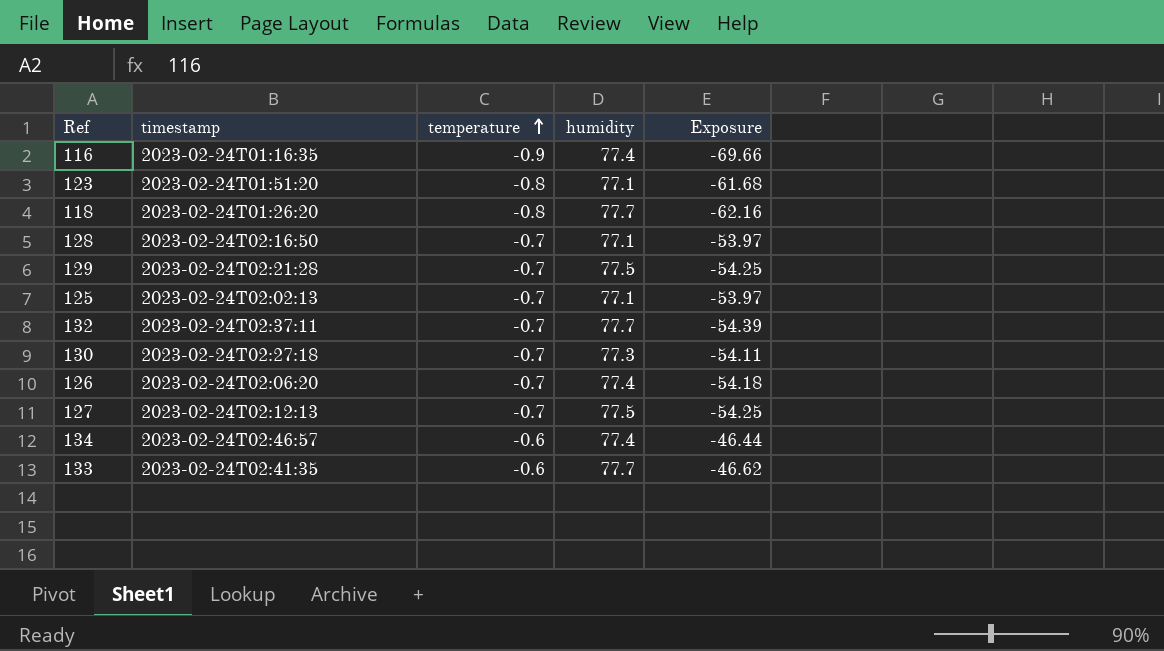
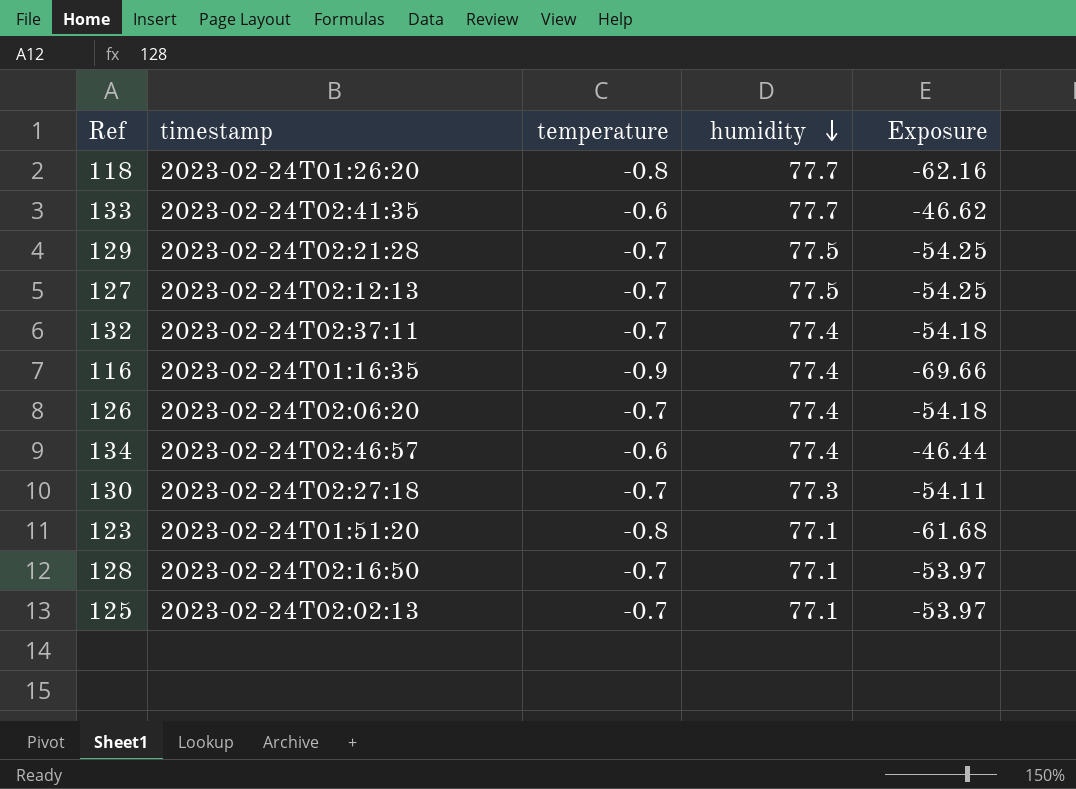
row order: temperature ascending -> humidity descending
132 | humidity: 77.7 -> 77.4
132 | Exposure: -54.39 -> -54.18

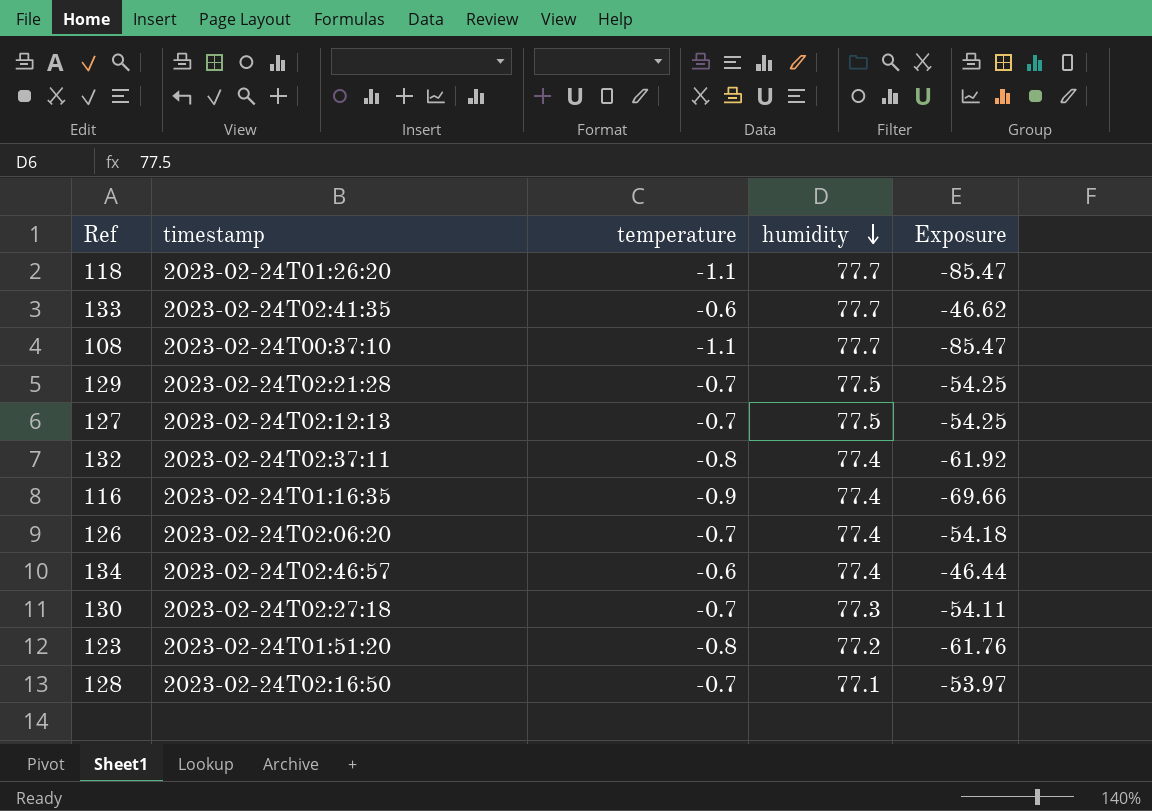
row 125: 2023-02-24T02:02:13 | -0.7 | 77.1 | -53.97 -> none
118 | temperature: -0.8 -> -1.1
118 | Exposure: -62.16 -> -85.47
row 108: none -> 2023-02-24T00:37:10 | -1.1 | 77.7 | -85.47
132 | temperature: -0.7 -> -0.8
132 | Exposure: -54.18 -> -61.92
123 | humidity: 77.1 -> 77.2
123 | Exposure: -61.68 -> -61.76

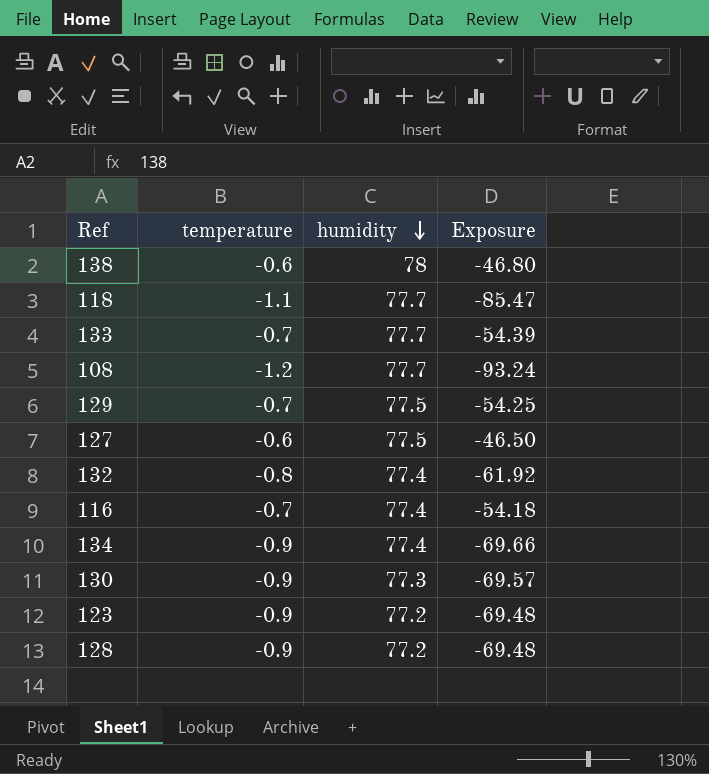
column timestamp | position: 2 -> none
row 126: 2023-02-24T02:06:20 | -0.7 | 77.4 | -54.18 -> none
row 138: none -> -0.6 | 78 | -46.80
133 | temperature: -0.6 -> -0.7
133 | Exposure: -46.62 -> -54.39
108 | temperature: -1.1 -> -1.2
108 | Exposure: -85.47 -> -93.24
127 | temperature: -0.7 -> -0.6
127 | Exposure: -54.25 -> -46.50
116 | temperature: -0.9 -> -0.7
116 | Exposure: -69.66 -> -54.18
134 | temperature: -0.6 -> -0.9
134 | Exposure: -46.44 -> -69.66
130 | temperature: -0.7 -> -0.9
130 | Exposure: -54.11 -> -69.57
123 | temperature: -0.8 -> -0.9
123 | Exposure: -61.76 -> -69.48
128 | temperature: -0.7 -> -0.9
128 | humidity: 77.1 -> 77.2
128 | Exposure: -53.97 -> -69.48

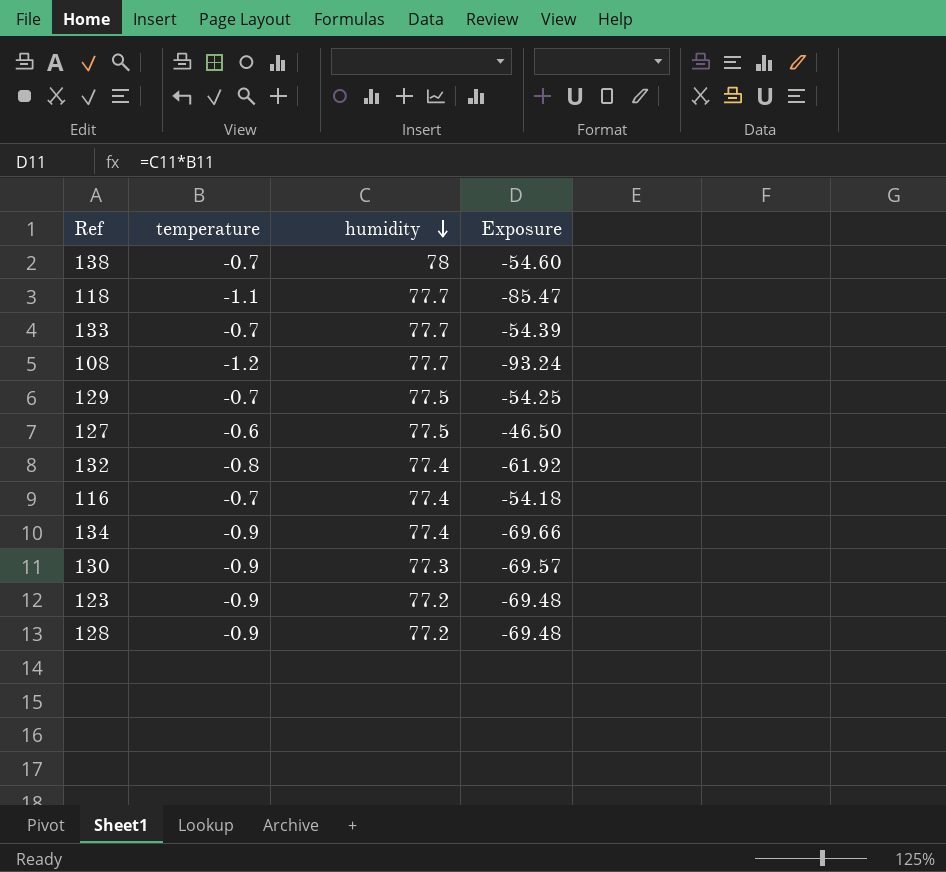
138 | temperature: -0.6 -> -0.7
138 | Exposure: -46.80 -> -54.60

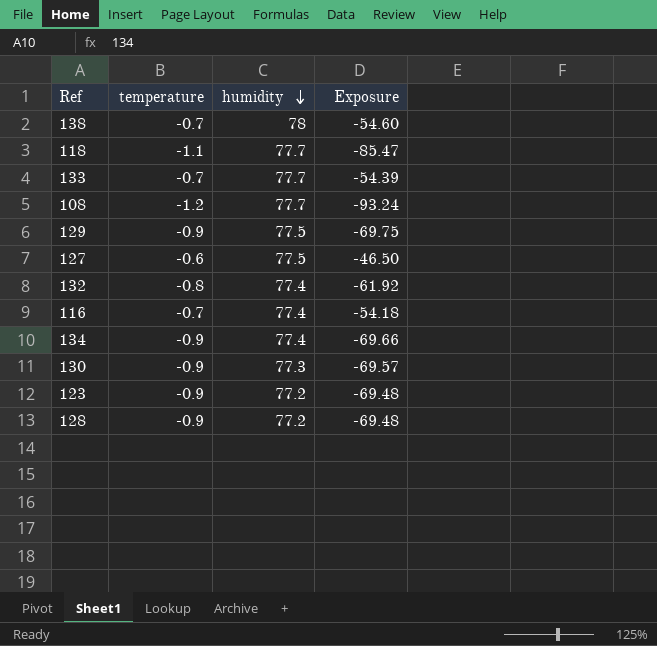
129 | temperature: -0.7 -> -0.9
129 | Exposure: -54.25 -> -69.75

